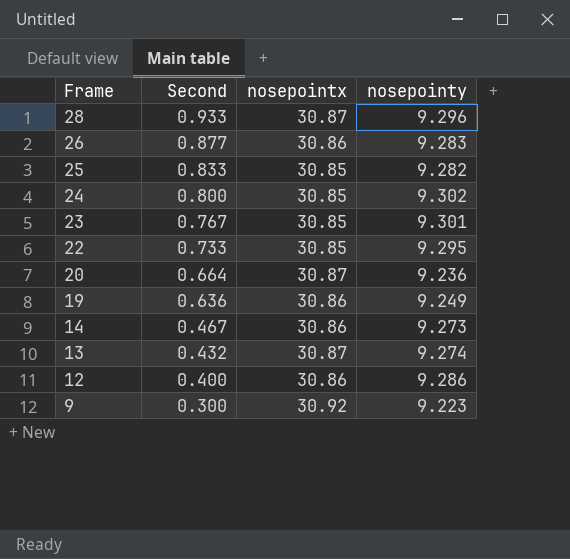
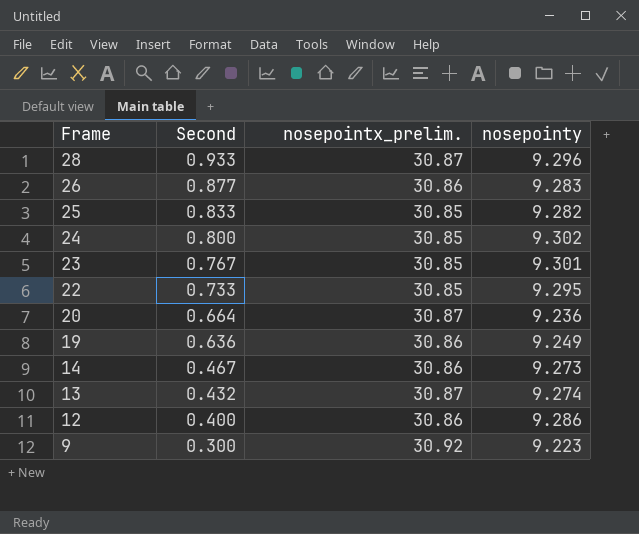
column name: nosepointx -> nosepointx_prelim.

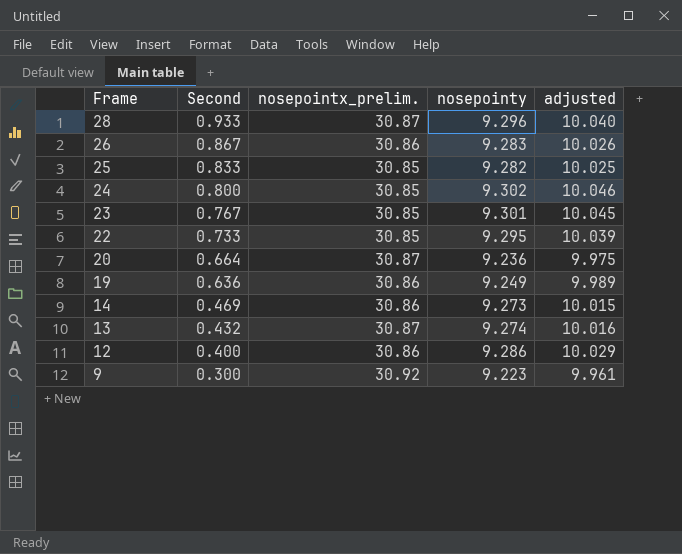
column adjusted | formula: none -> [nosepointy] * 1.08
26 | Second: 0.877 -> 0.867
14 | Second: 0.467 -> 0.469

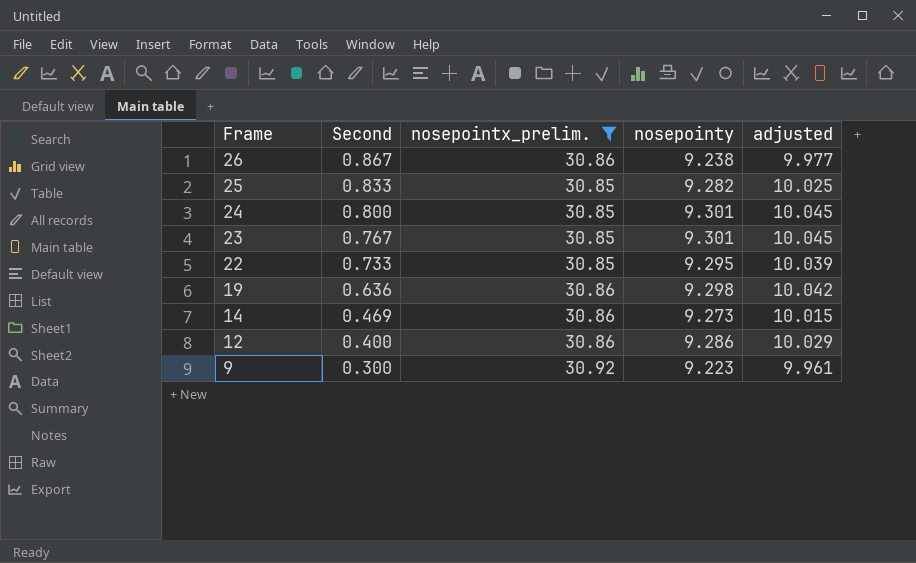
filter: none -> nosepointx_prelim. != 30.87
26 | nosepointy: 9.283 -> 9.238
26 | adjusted: 10.026 -> 9.977
24 | nosepointy: 9.302 -> 9.301
24 | adjusted: 10.046 -> 10.045
19 | nosepointy: 9.249 -> 9.298
19 | adjusted: 9.989 -> 10.042

